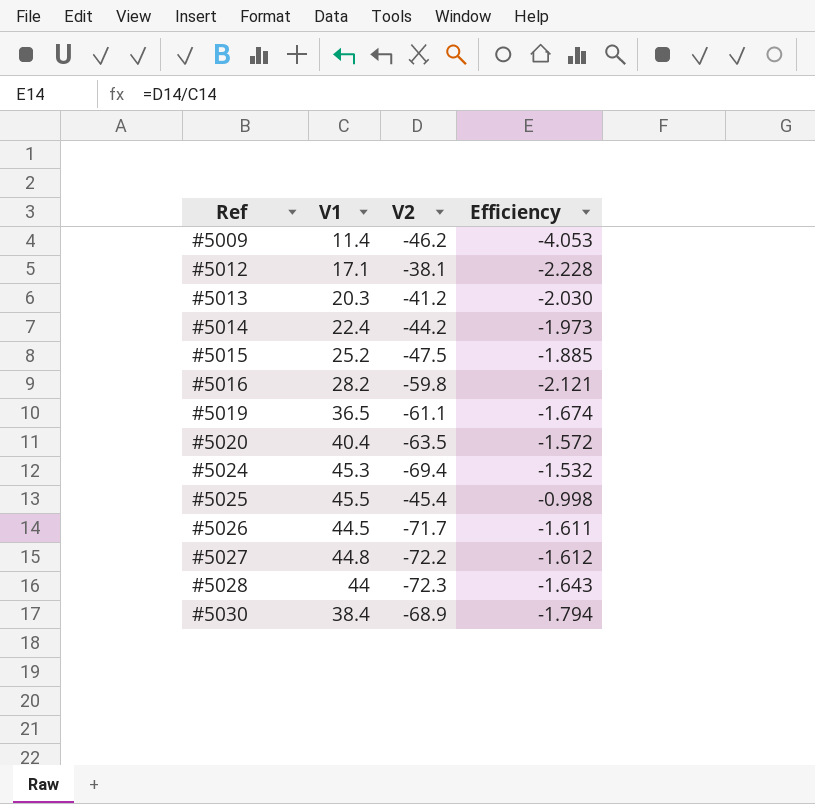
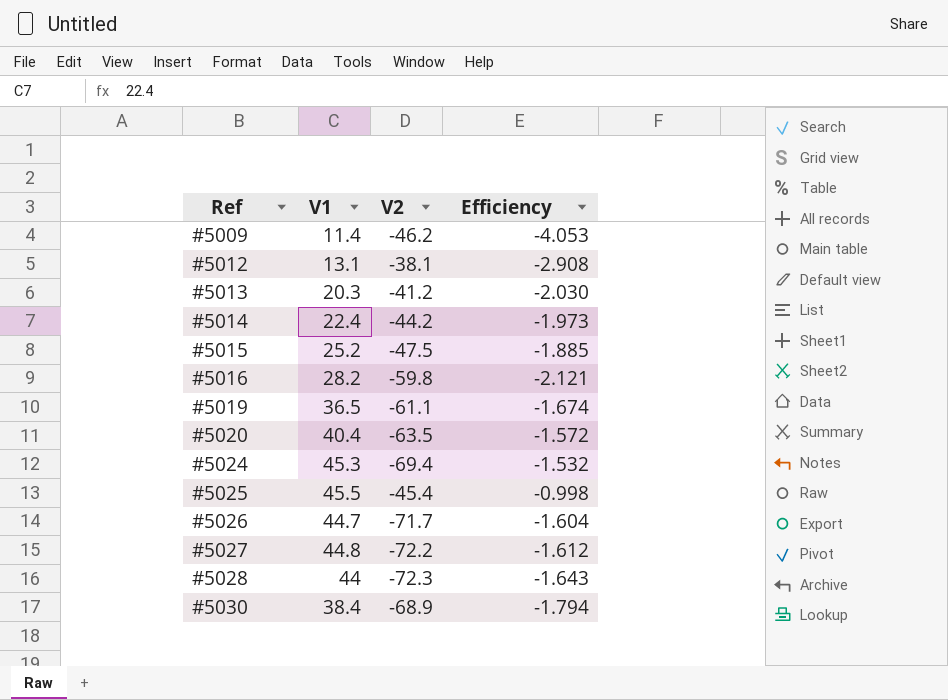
#5012 | V1: 17.1 -> 13.1
#5012 | Efficiency: -2.228 -> -2.908
#5026 | V1: 44.5 -> 44.7
#5026 | Efficiency: -1.611 -> -1.604

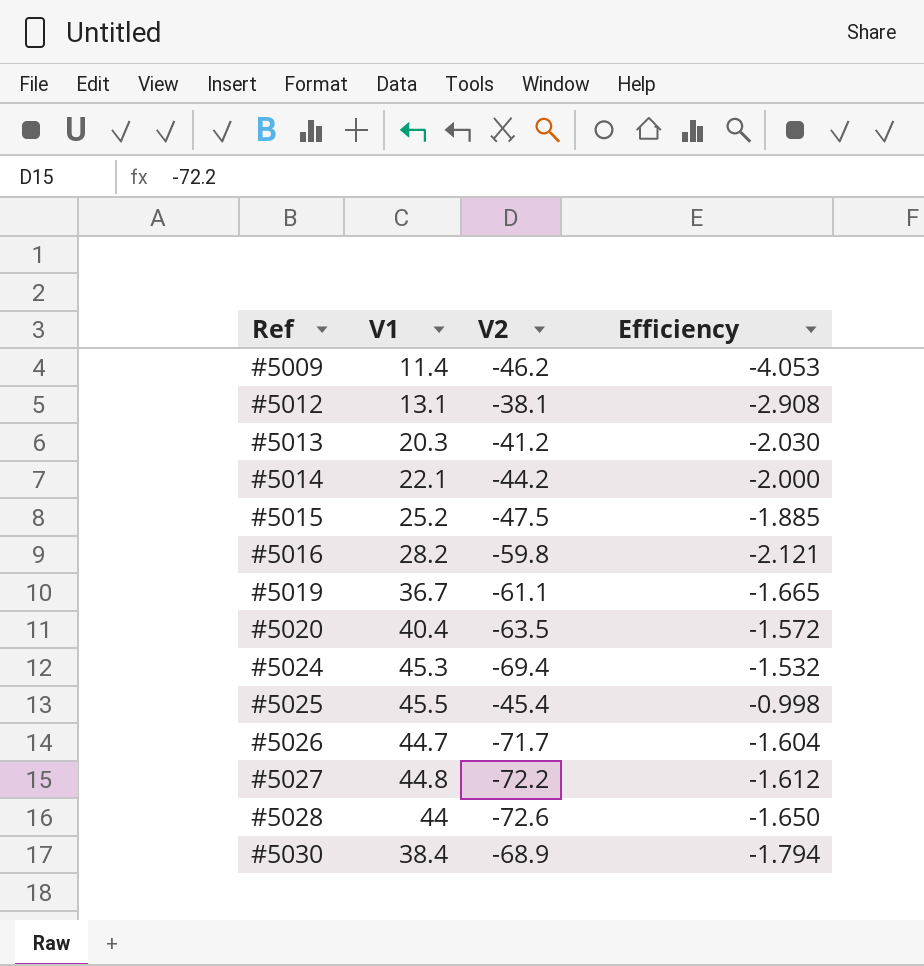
#5014 | V1: 22.4 -> 22.1
#5014 | Efficiency: -1.973 -> -2.000
#5019 | V1: 36.5 -> 36.7
#5019 | Efficiency: -1.674 -> -1.665
#5028 | V2: -72.3 -> -72.6
#5028 | Efficiency: -1.643 -> -1.650

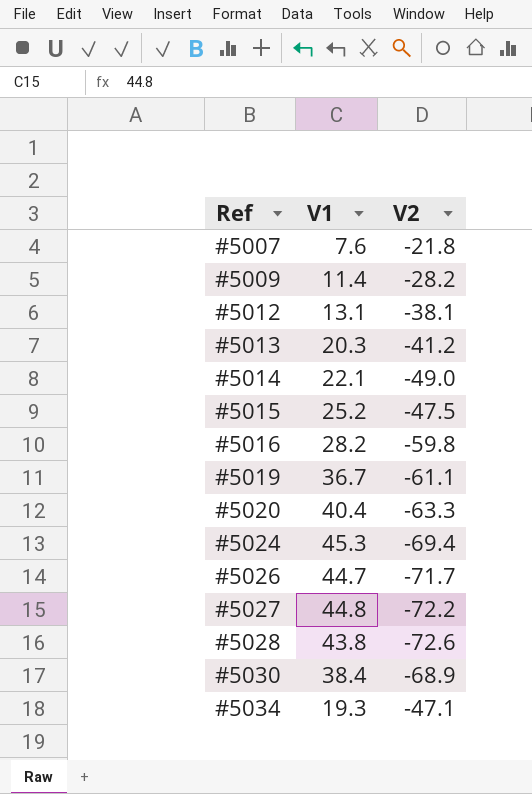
column Efficiency | formula: [V2] / [V1] -> none
row #5025: 45.5 | -45.4 | -0.998 -> none
row #5007: none -> 7.6 | -21.8
#5009 | V2: -46.2 -> -28.2
#5014 | V2: -44.2 -> -49.0
#5020 | V2: -63.5 -> -63.3
#5028 | V1: 44 -> 43.8
row #5034: none -> 19.3 | -47.1

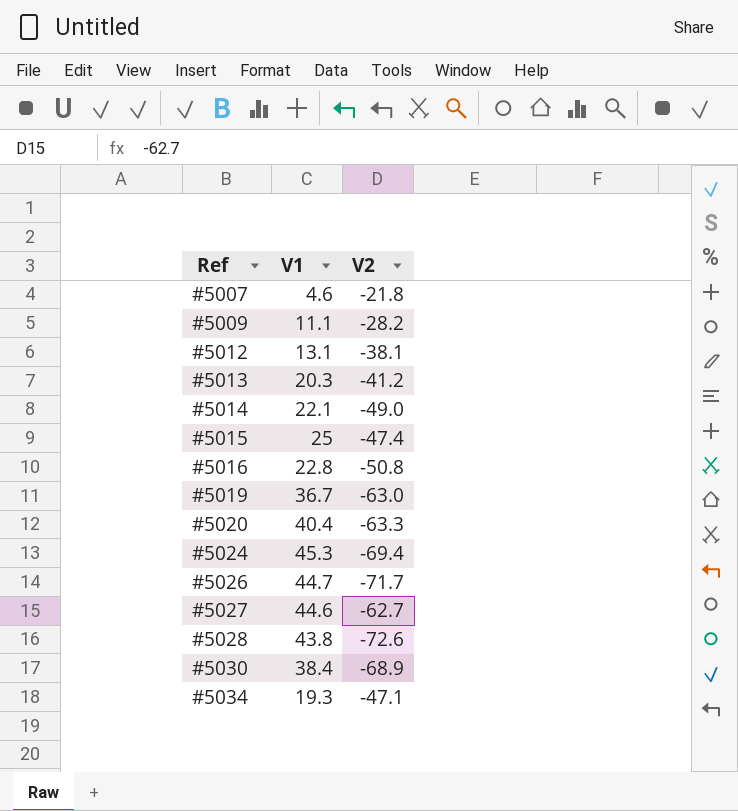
#5007 | V1: 7.6 -> 4.6
#5009 | V1: 11.4 -> 11.1
#5015 | V1: 25.2 -> 25
#5015 | V2: -47.5 -> -47.4
#5016 | V1: 28.2 -> 22.8
#5016 | V2: -59.8 -> -50.8
#5019 | V2: -61.1 -> -63.0
#5027 | V1: 44.8 -> 44.6
#5027 | V2: -72.2 -> -62.7

